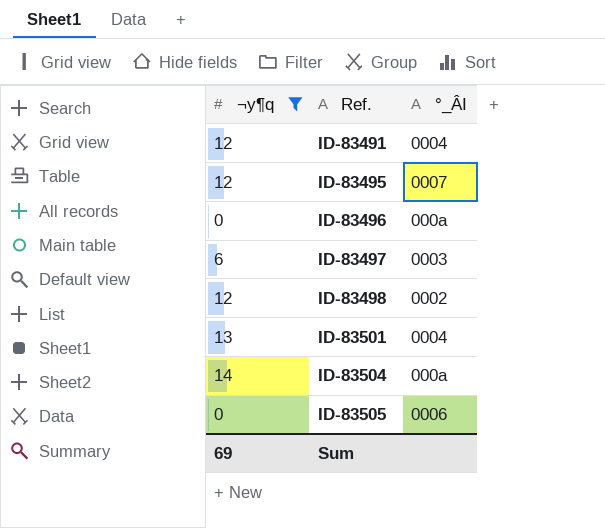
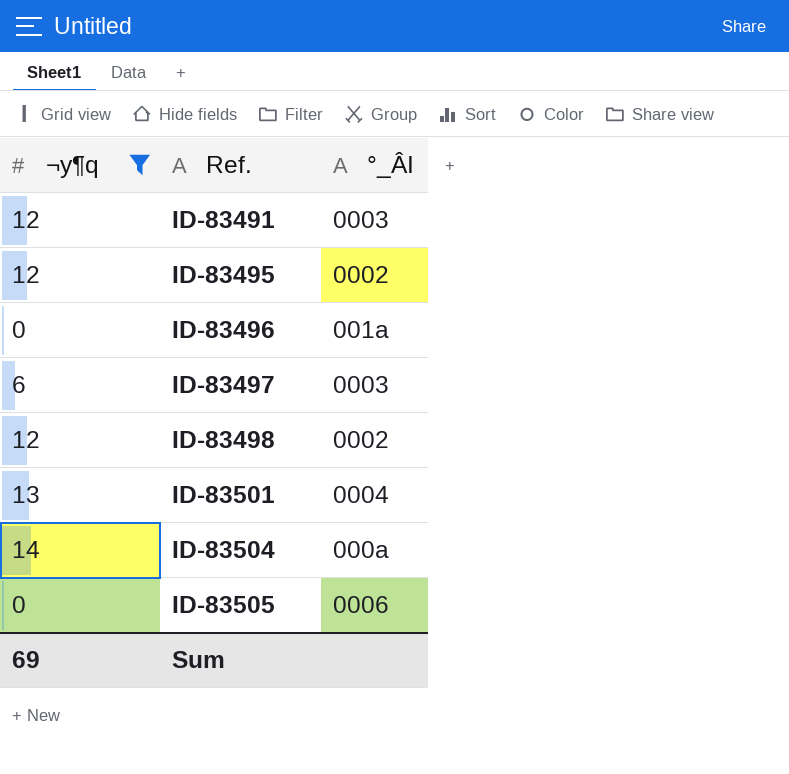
ID-83491 | °_ÂI: 0004 -> 0003
ID-83495 | °_ÂI: 0007 -> 0002
ID-83496 | °_ÂI: 000a -> 001a

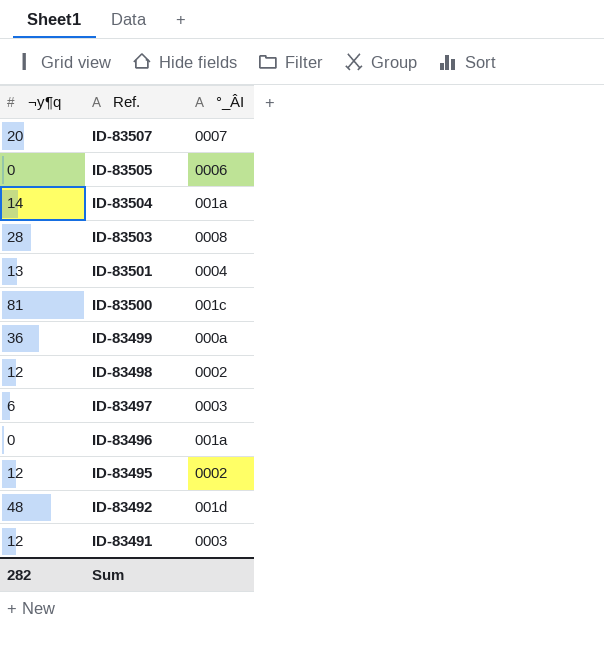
filter: ¬y¶q <= 14 -> none
row order: Ref. ascending -> Ref. descending
ID-83504 | °_ÂI: 000a -> 001a
Sum | ¬y¶q: 69 -> 282

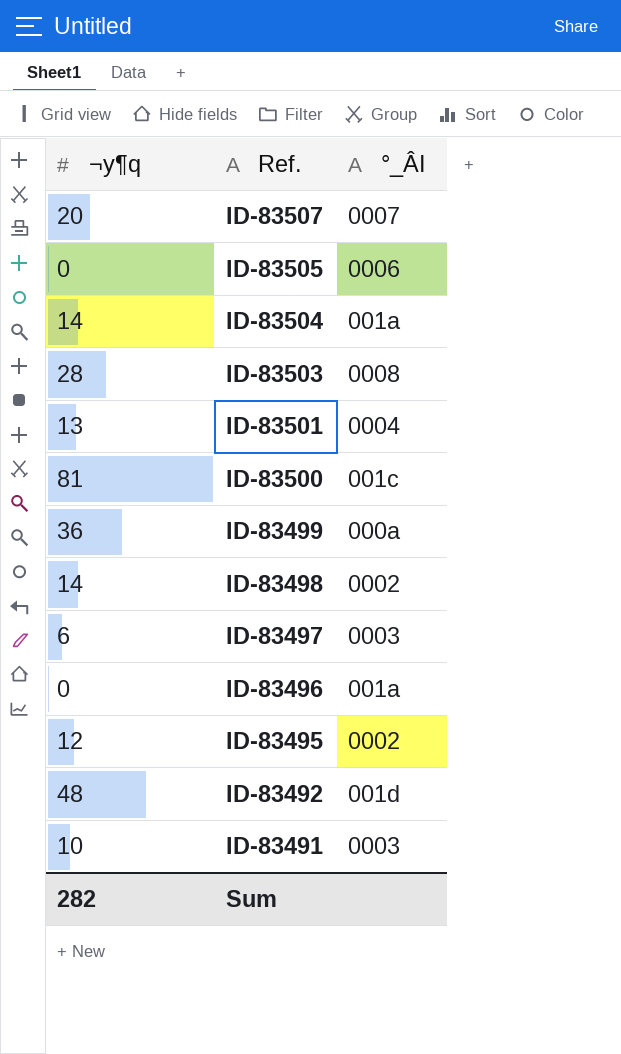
ID-83498 | ¬y¶q: 12 -> 14
ID-83491 | ¬y¶q: 12 -> 10

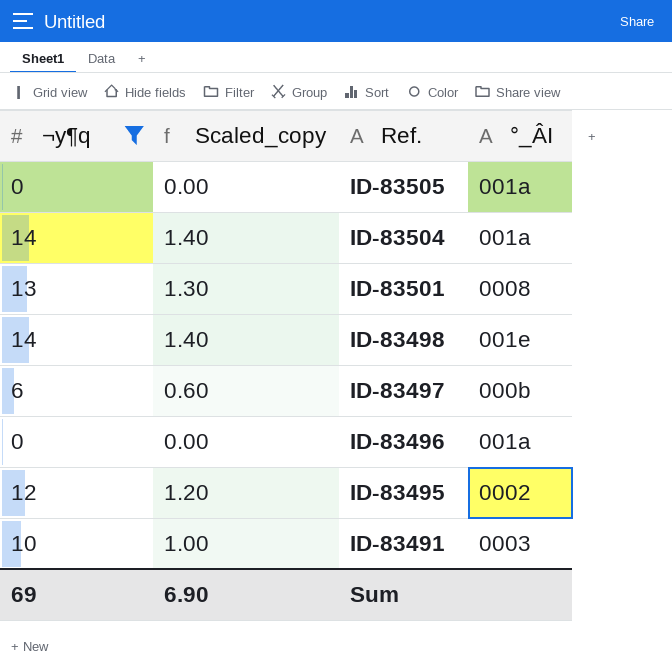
filter: none -> ¬y¶q <= 14
column Scaled_copy | formula: none -> [¬y¶q] * 0.1
ID-83505 | °_ÂI: 0006 -> 001a
ID-83501 | °_ÂI: 0004 -> 0008
ID-83498 | °_ÂI: 0002 -> 001e
ID-83497 | °_ÂI: 0003 -> 000b
Sum | ¬y¶q: 282 -> 69

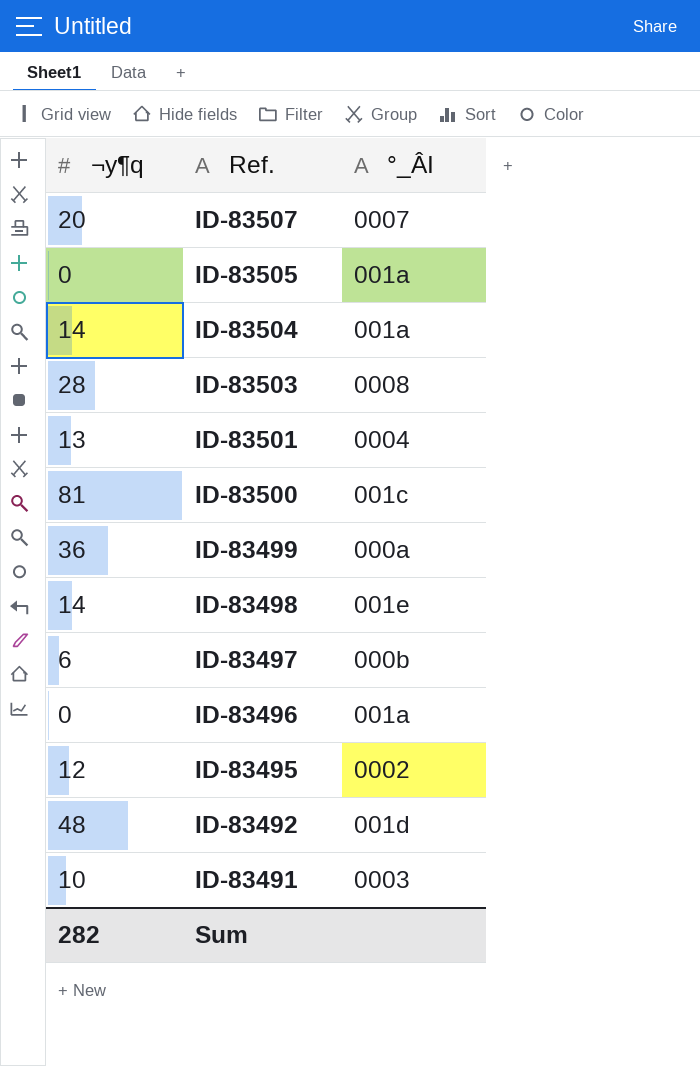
filter: ¬y¶q <= 14 -> none
column Scaled_copy | formula: [¬y¶q] * 0.1 -> none
ID-83501 | °_ÂI: 0008 -> 0004
Sum | ¬y¶q: 69 -> 282

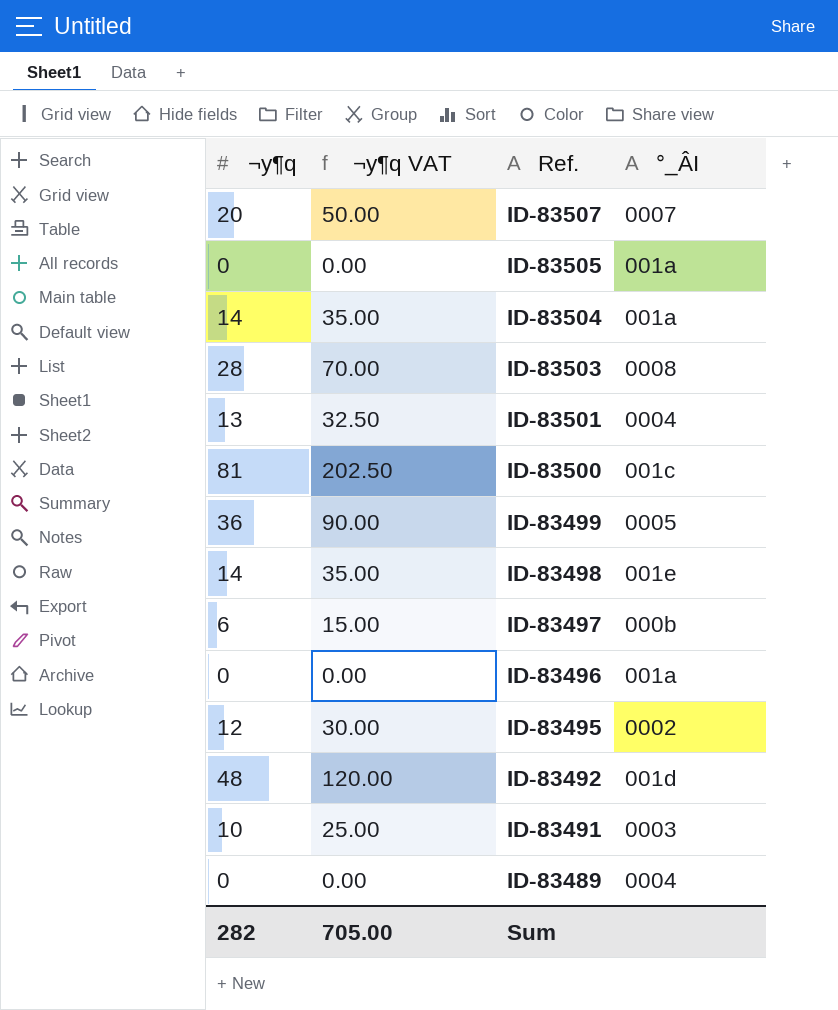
column ¬y¶q VAT | formula: none -> [¬y¶q] * 2.5
ID-83499 | °_ÂI: 000a -> 0005
row ID-83489: none -> 0 | 0.00 | 0004

